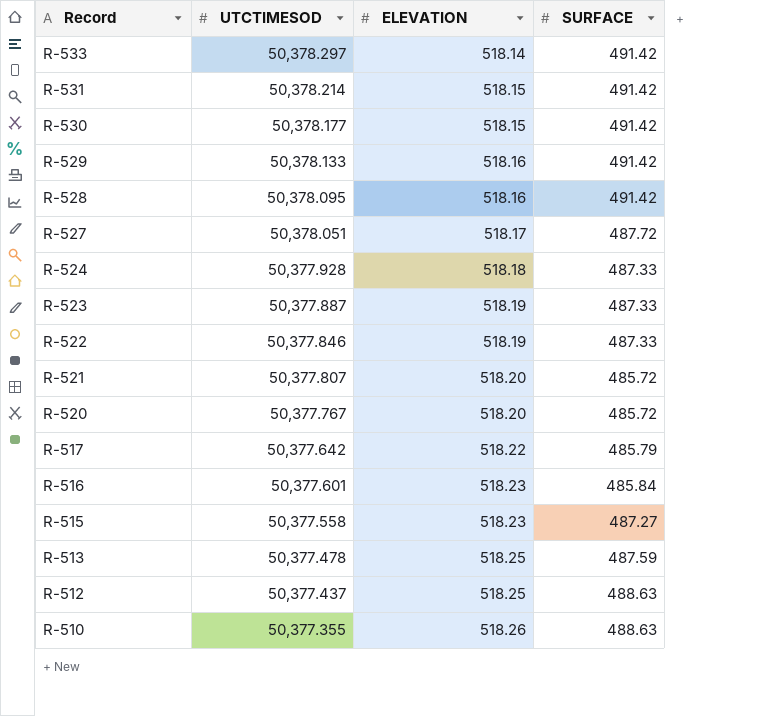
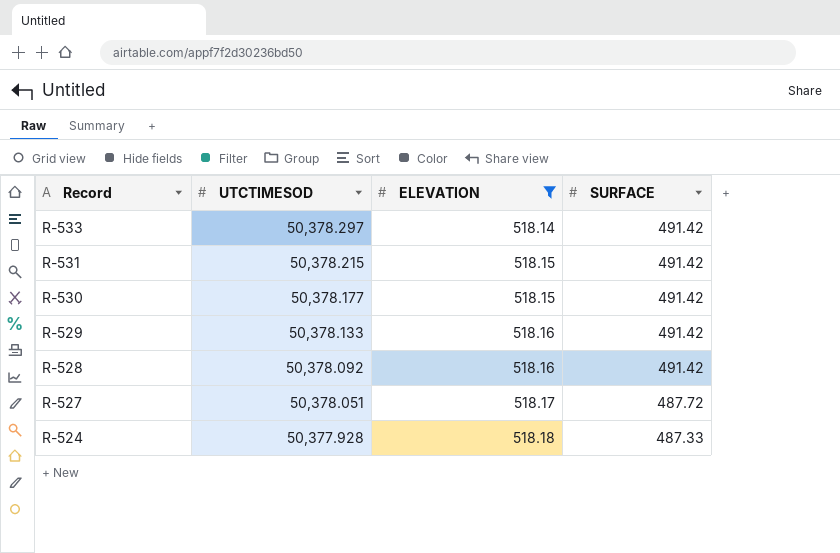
filter: none -> ELEVATION <= 518.18
R-531 | UTCTIMESOD: 50,378.214 -> 50,378.215
R-528 | UTCTIMESOD: 50,378.095 -> 50,378.092

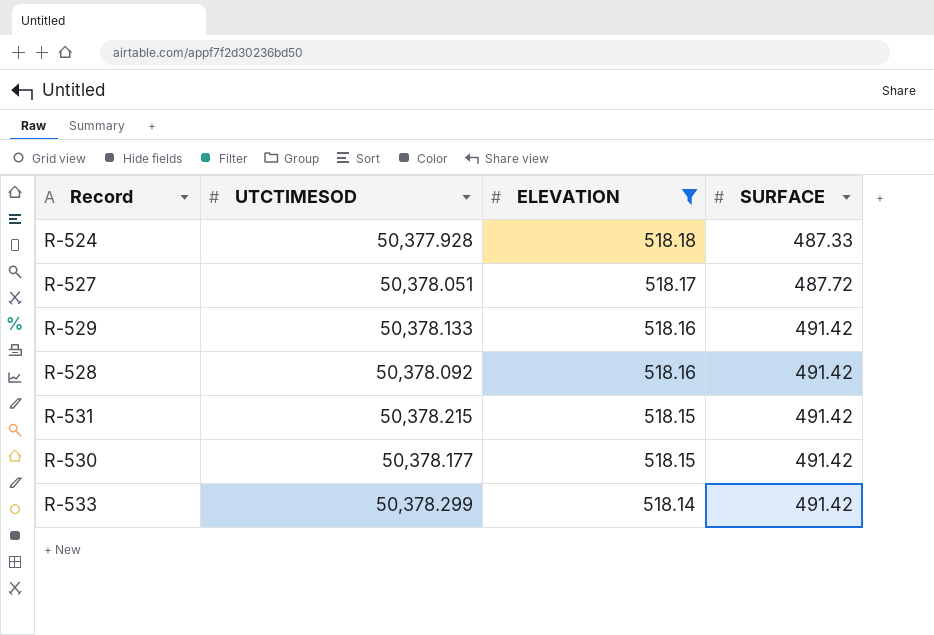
row order: Record descending -> ELEVATION descending
R-533 | UTCTIMESOD: 50,378.297 -> 50,378.299

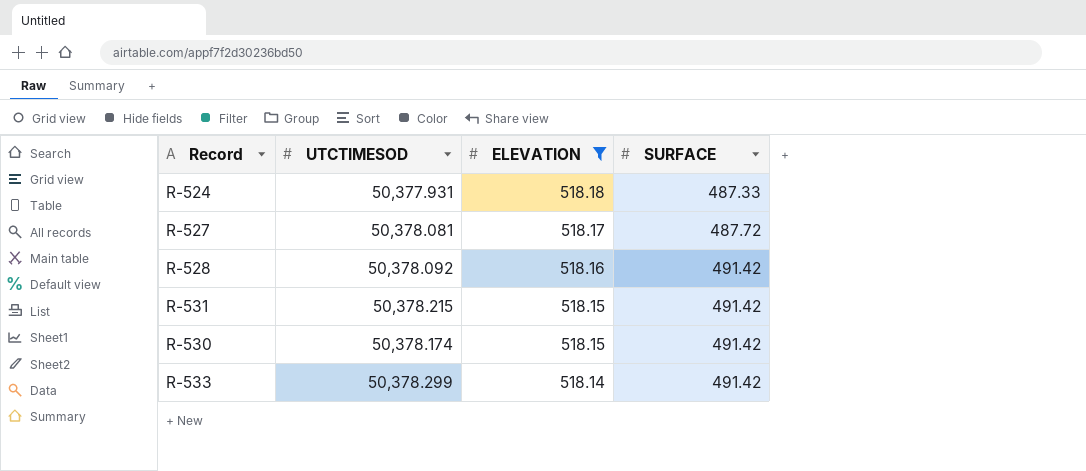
row R-529: 50,378.133 | 518.16 | 491.42 -> none
R-524 | UTCTIMESOD: 50,377.928 -> 50,377.931
R-527 | UTCTIMESOD: 50,378.051 -> 50,378.081
R-530 | UTCTIMESOD: 50,378.177 -> 50,378.174

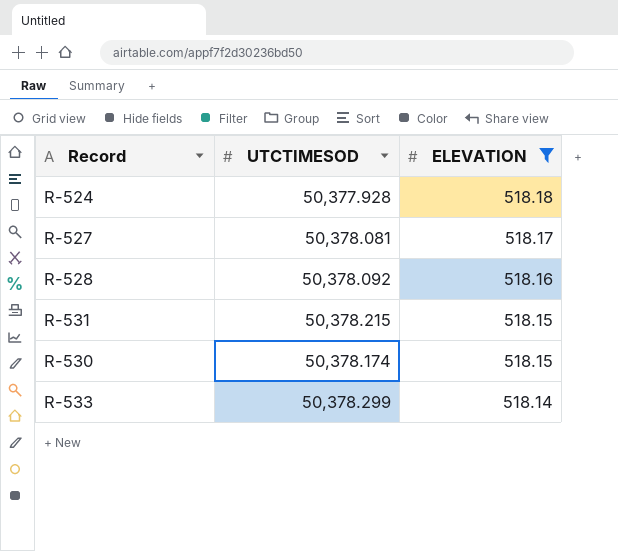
column SURFACE | position: 4 -> none
R-524 | UTCTIMESOD: 50,377.931 -> 50,377.928

